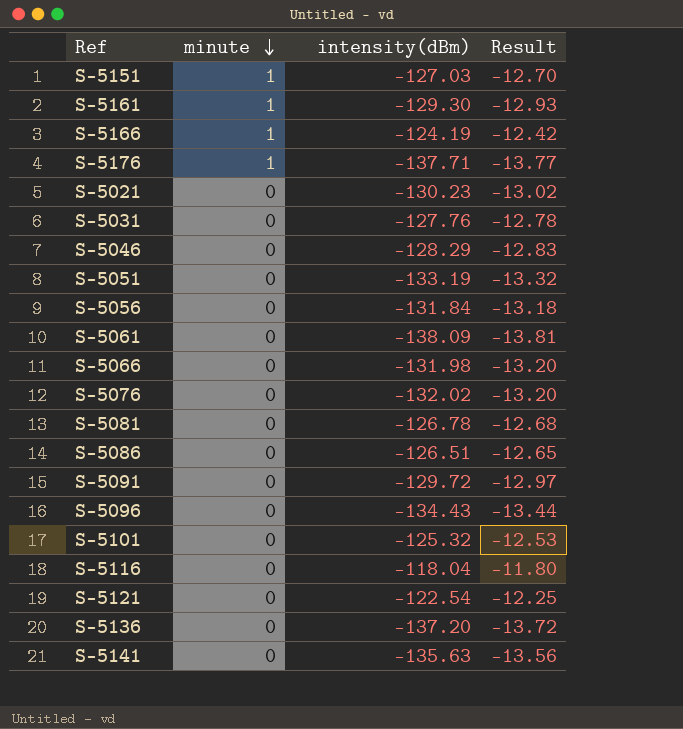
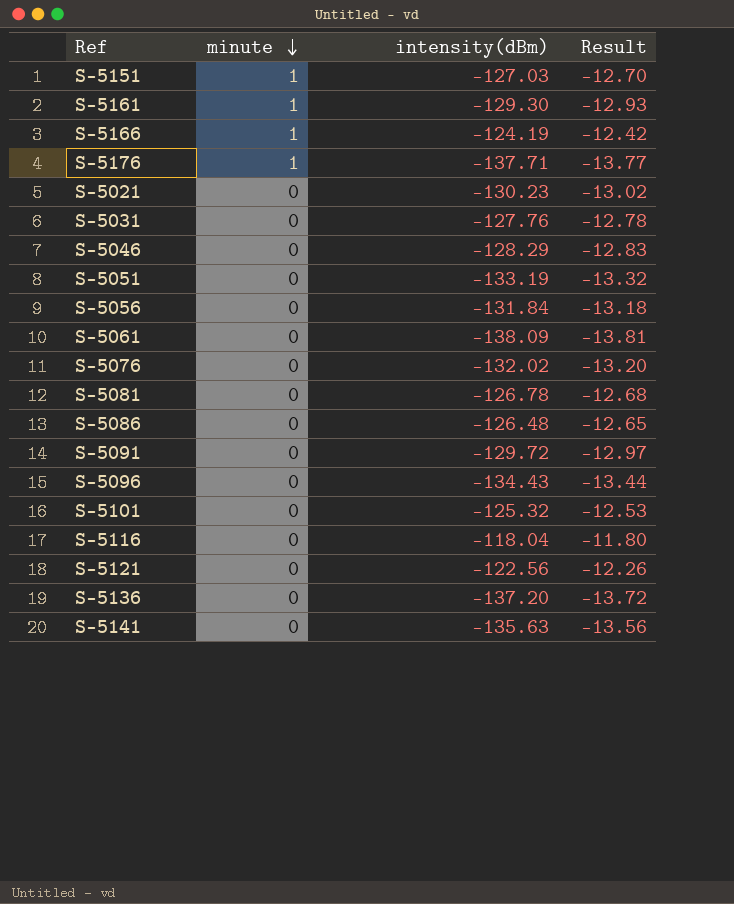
row S-5066: 0 | -131.98 | -13.20 -> none
S-5086 | intensity(dBm): -126.51 -> -126.48
S-5121 | intensity(dBm): -122.54 -> -122.56
S-5121 | Result: -12.25 -> -12.26

